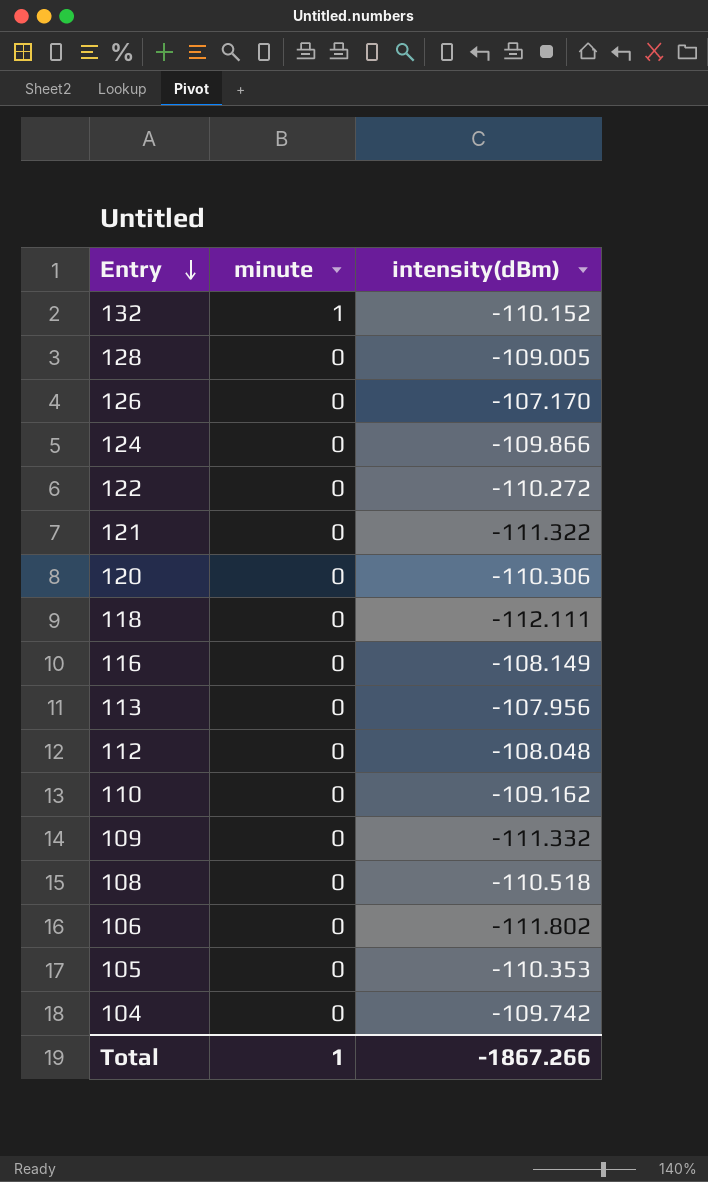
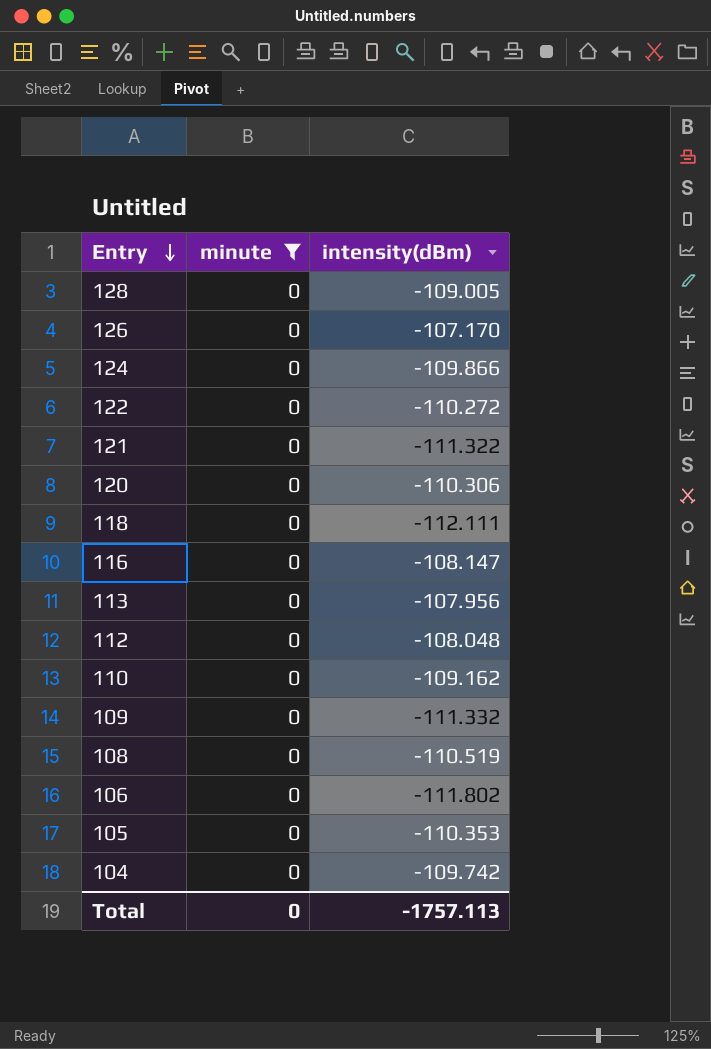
filter: none -> minute = 0
116 | intensity(dBm): -108.149 -> -108.147
108 | intensity(dBm): -110.518 -> -110.519
Total | minute: 1 -> 0
Total | intensity(dBm): -1867.266 -> -1757.113

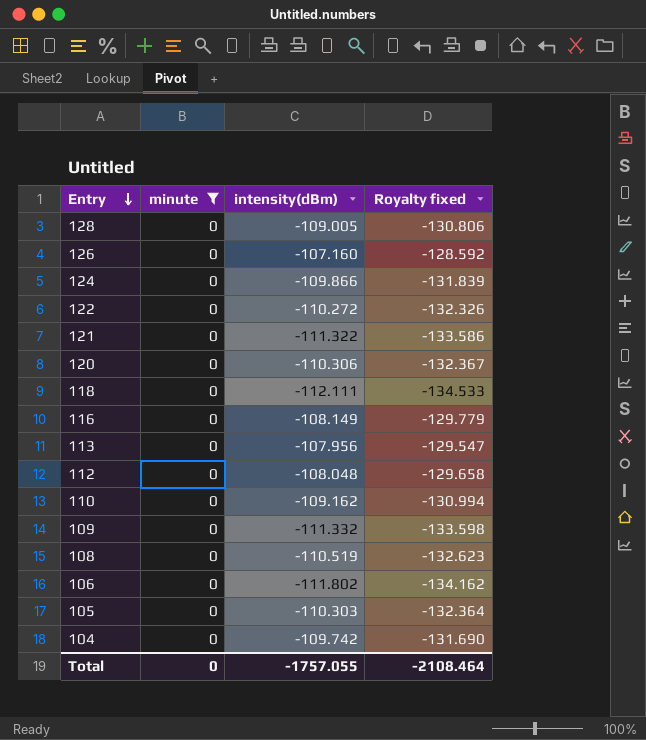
column Royalty fixed | formula: none -> [intensity(dBm)] * 1.2
126 | intensity(dBm): -107.170 -> -107.160
116 | intensity(dBm): -108.147 -> -108.149
105 | intensity(dBm): -110.353 -> -110.303
Total | intensity(dBm): -1757.113 -> -1757.055

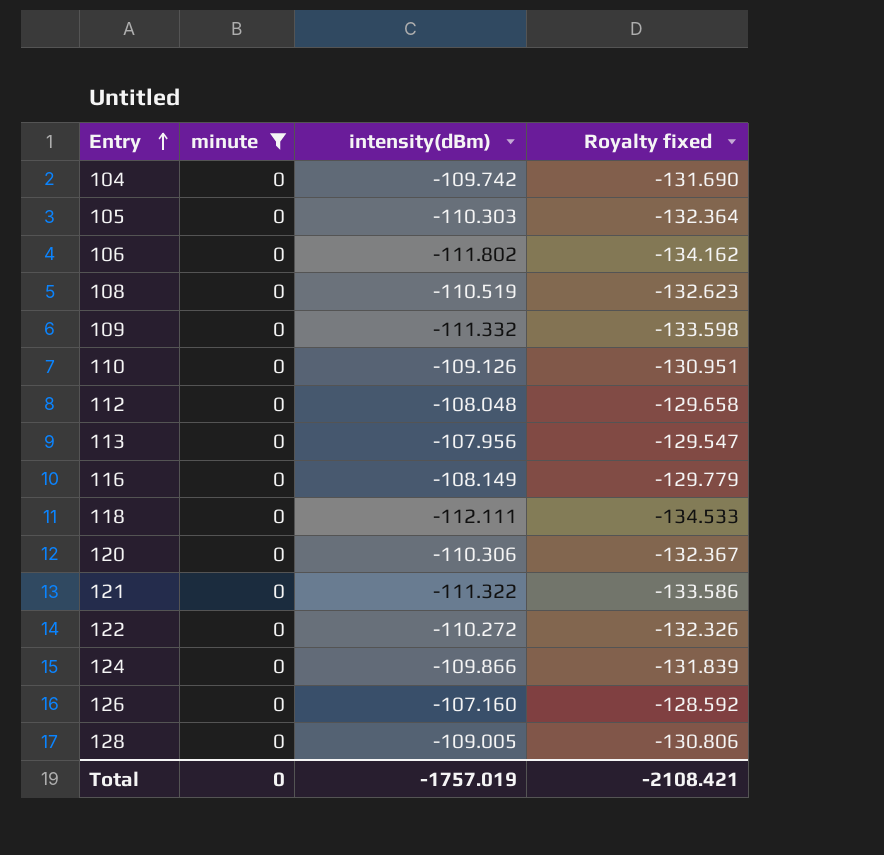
row order: Entry descending -> Entry ascending
110 | intensity(dBm): -109.162 -> -109.126
110 | Royalty fixed: -130.994 -> -130.951
Total | intensity(dBm): -1757.055 -> -1757.019
Total | Royalty fixed: -2108.464 -> -2108.421

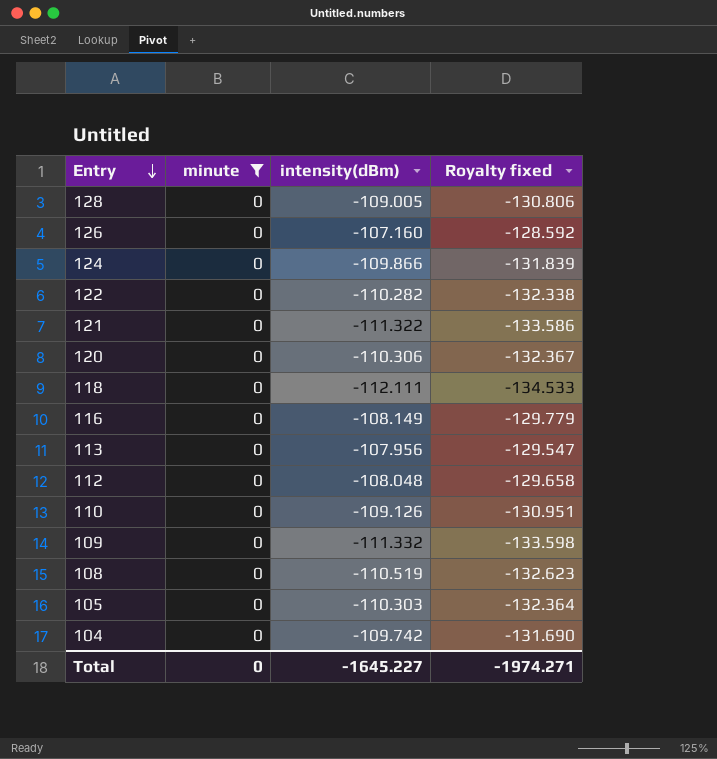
row order: Entry ascending -> Entry descending
row 106: 0 | -111.802 | -134.162 -> none
122 | intensity(dBm): -110.272 -> -110.282
122 | Royalty fixed: -132.326 -> -132.338
Total | intensity(dBm): -1757.019 -> -1645.227
Total | Royalty fixed: -2108.421 -> -1974.271

